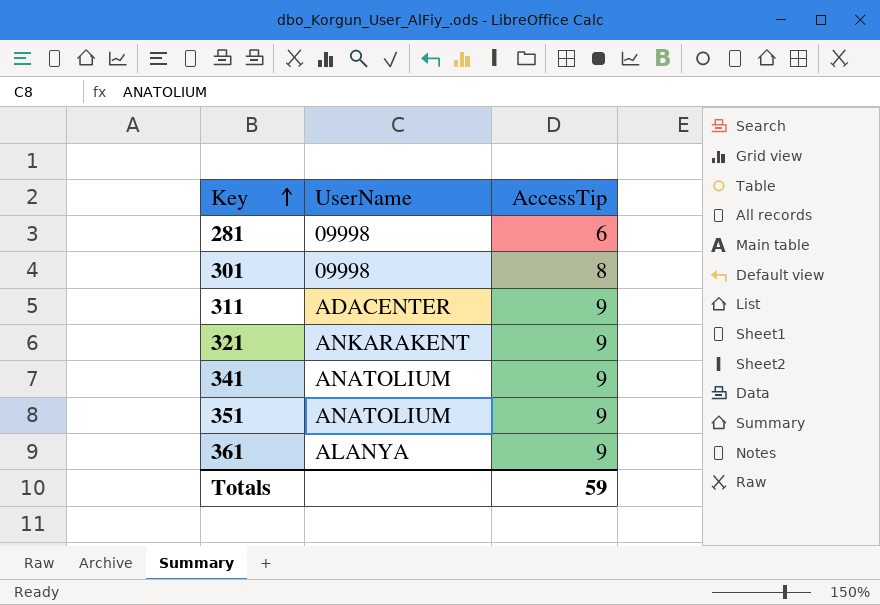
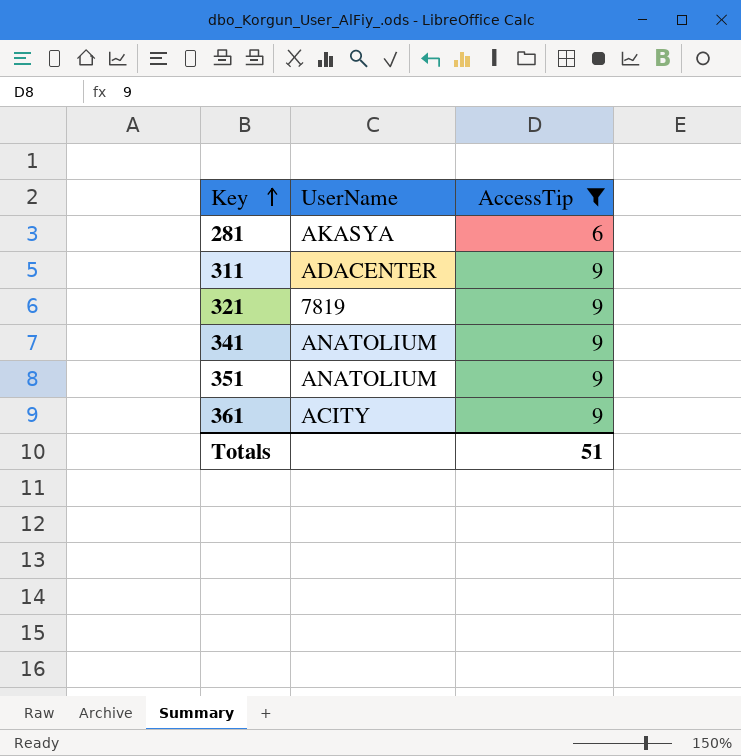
filter: none -> AccessTip != 8
281 | UserName: 09998 -> AKASYA
321 | UserName: ANKARAKENT -> 7819
361 | UserName: ALANYA -> ACITY
Totals | AccessTip: 59 -> 51

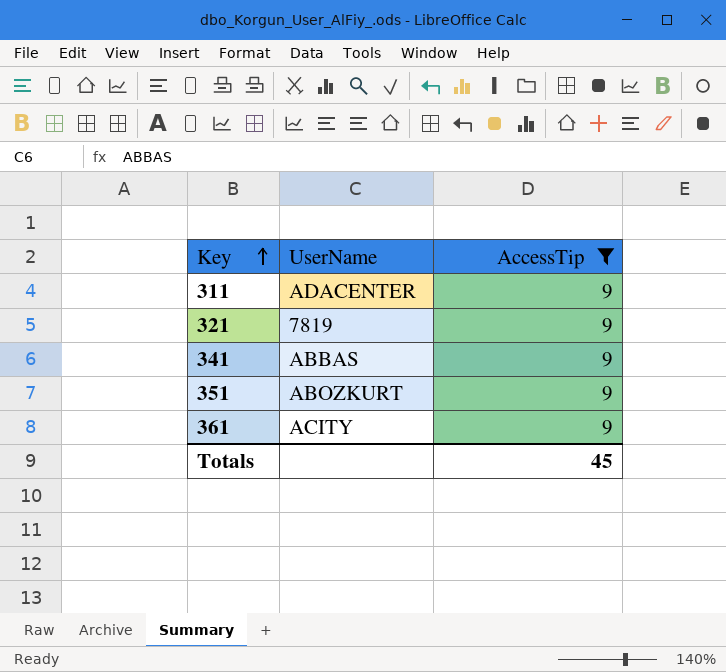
row 281: AKASYA | 6 -> none
341 | UserName: ANATOLIUM -> ABBAS
351 | UserName: ANATOLIUM -> ABOZKURT
Totals | AccessTip: 51 -> 45

